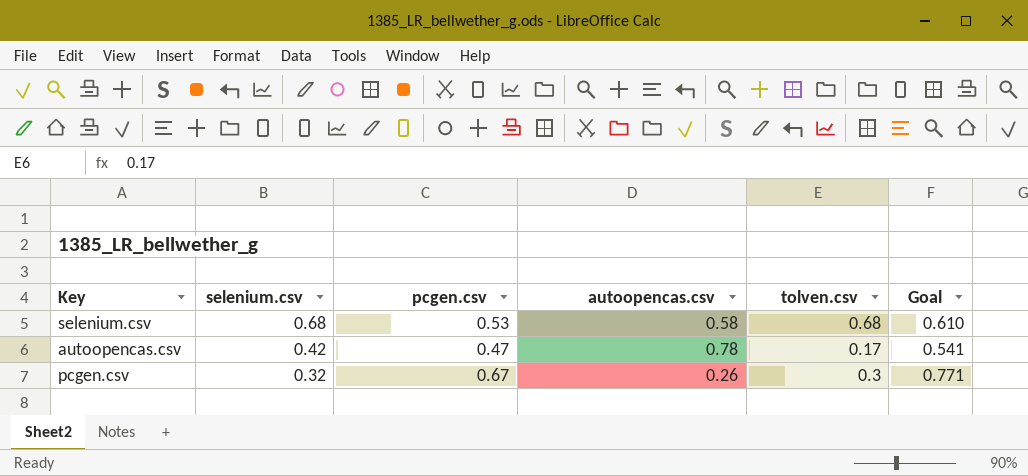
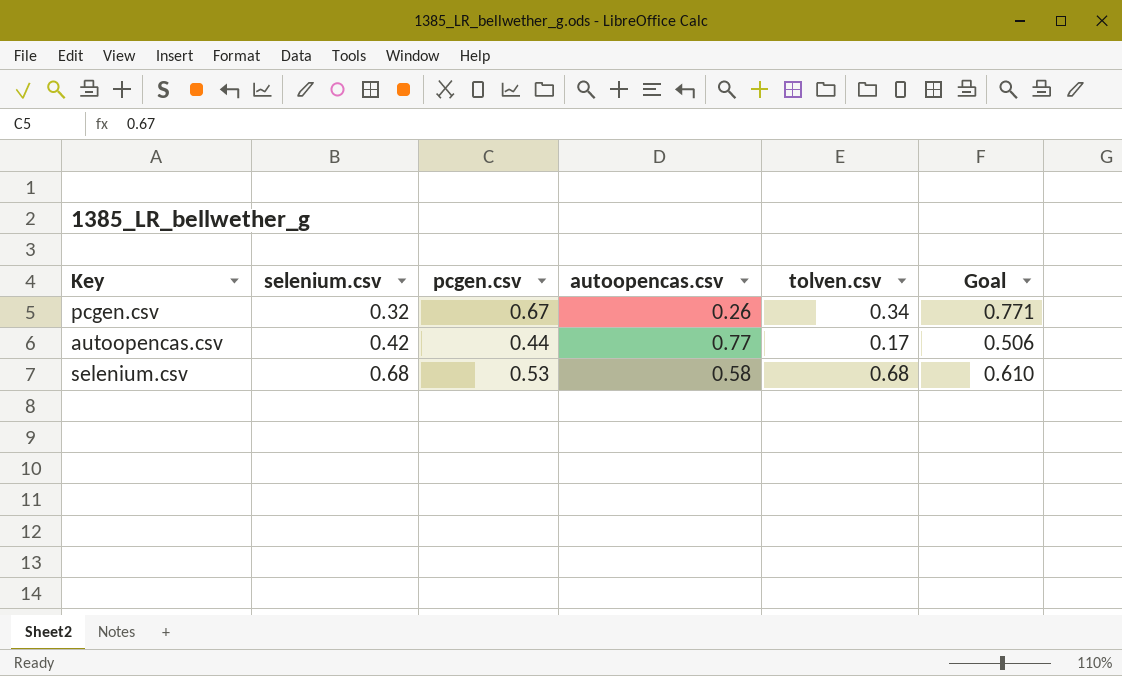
row order: selenium.csv descending -> selenium.csv ascending
pcgen.csv | tolven.csv: 0.3 -> 0.34
autoopencas.csv | pcgen.csv: 0.47 -> 0.44
autoopencas.csv | autoopencas.csv: 0.78 -> 0.77
autoopencas.csv | Goal: 0.541 -> 0.506

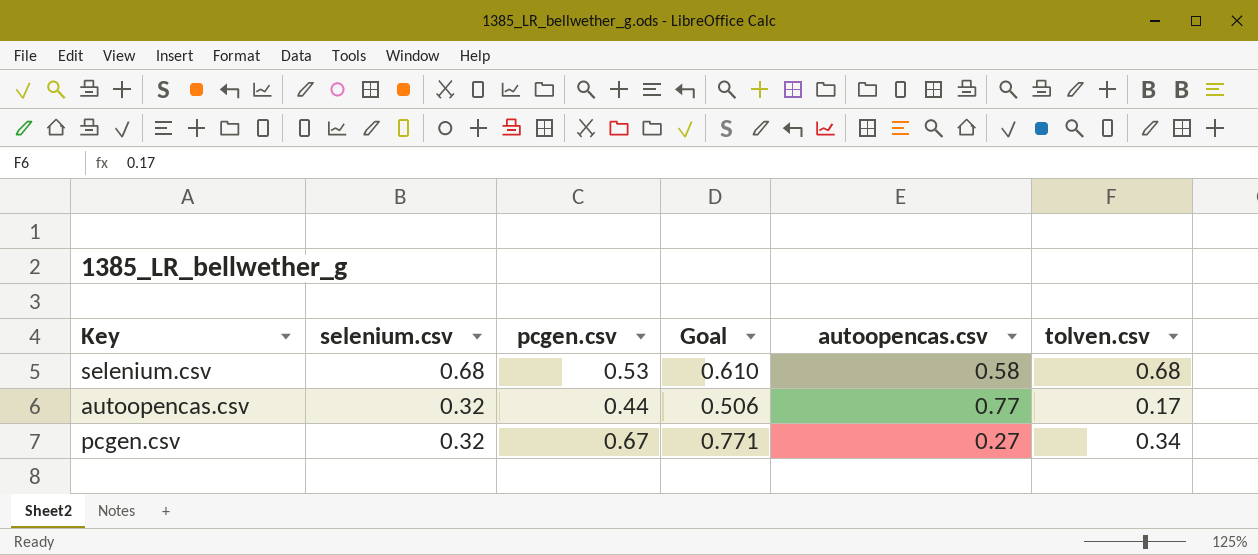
row order: selenium.csv ascending -> selenium.csv descending
column Goal | position: 6 -> 4
autoopencas.csv | selenium.csv: 0.42 -> 0.32
pcgen.csv | autoopencas.csv: 0.26 -> 0.27

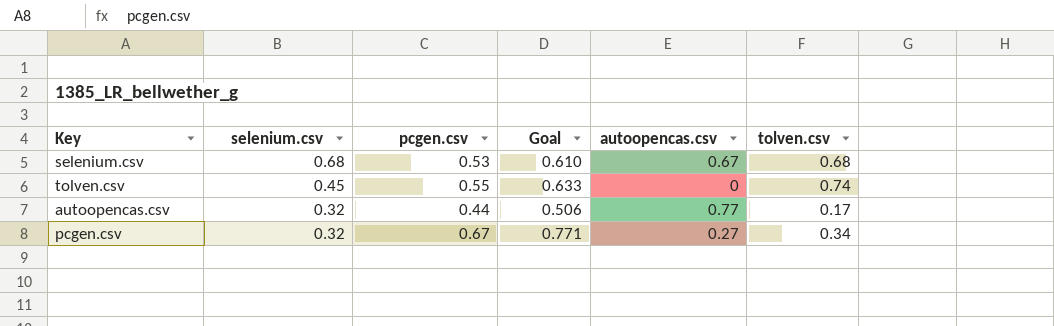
selenium.csv | autoopencas.csv: 0.58 -> 0.67
row tolven.csv: none -> 0.45 | 0.55 | 0.633 | 0 | 0.74

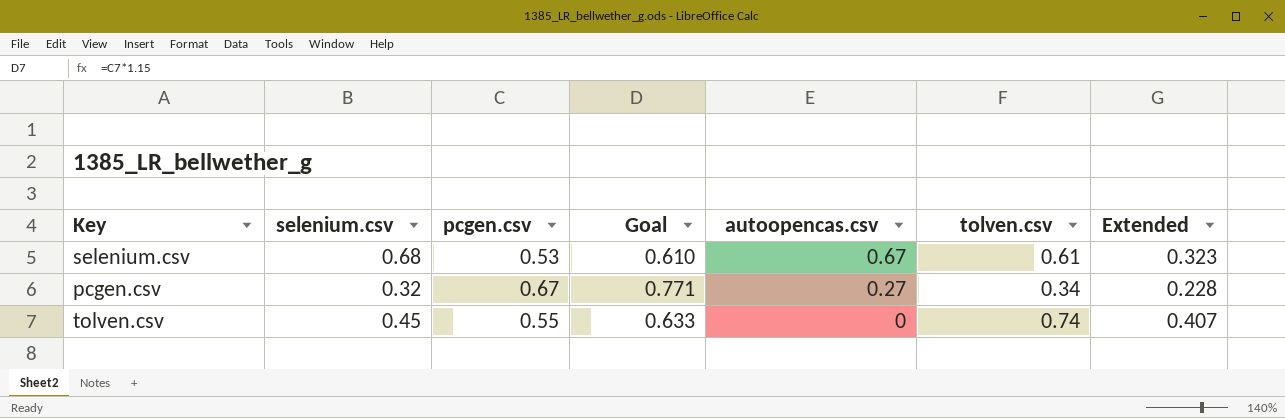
row order: selenium.csv descending -> autoopencas.csv descending
column Extended | formula: none -> [pcgen.csv] * [tolven.csv]
row autoopencas.csv: 0.32 | 0.44 | 0.506 | 0.77 | 0.17 -> none
selenium.csv | tolven.csv: 0.68 -> 0.61

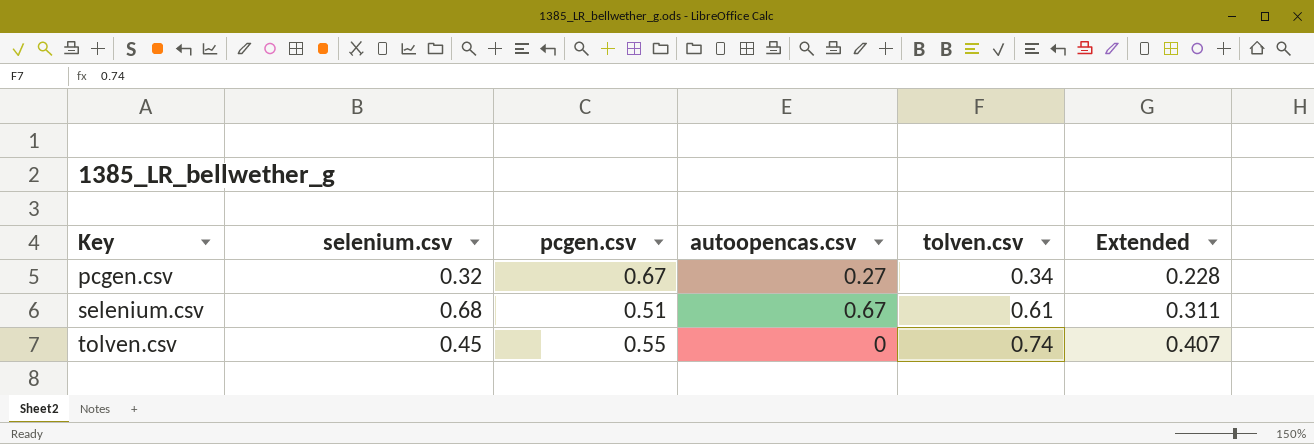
row order: autoopencas.csv descending -> Key ascending
column Goal | formula: [pcgen.csv] * 1.15 -> none
selenium.csv | pcgen.csv: 0.53 -> 0.51
selenium.csv | Extended: 0.323 -> 0.311

